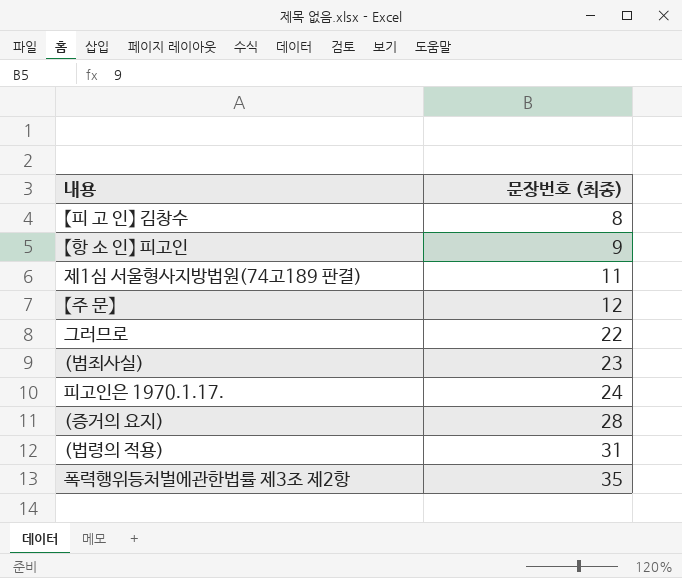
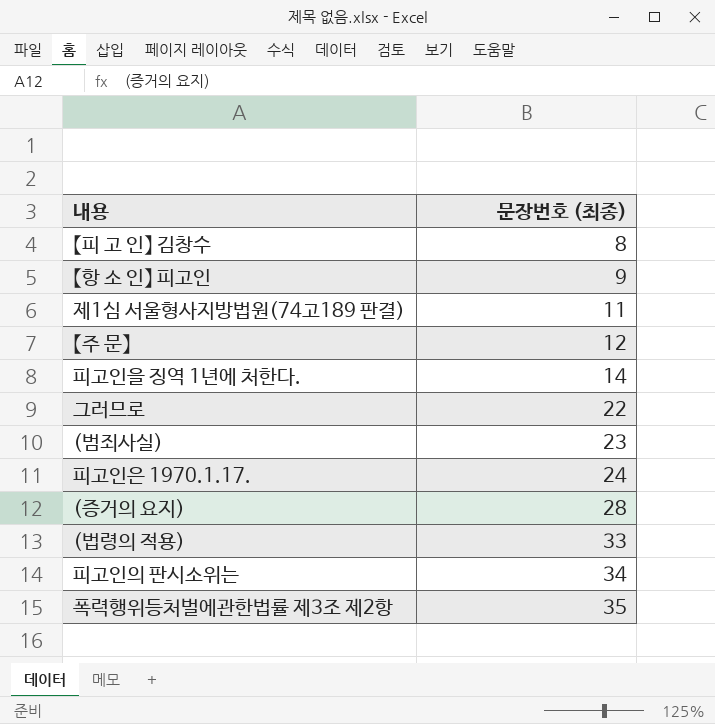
row 피고인을 징역 1년에 처한다.: none -> 14
(법령의 적용) | 문장번호 (최종): 31 -> 33
row 피고인의 판시소위는: none -> 34

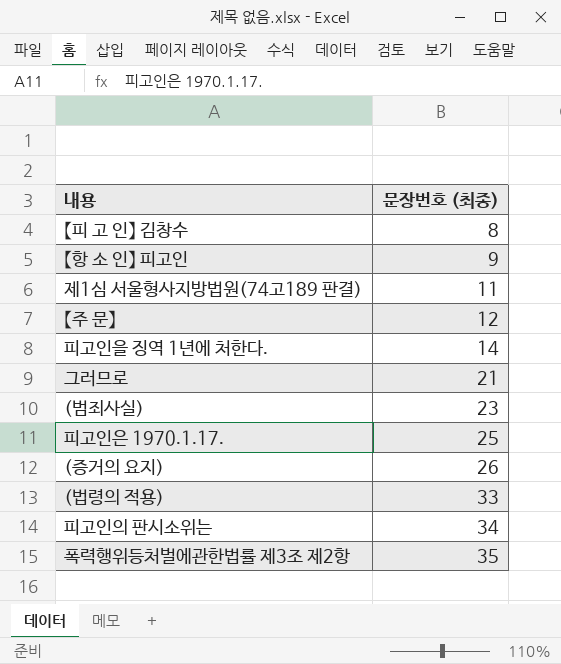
그러므로 | 문장번호 (최종): 22 -> 21
피고인은 1970.1.17. | 문장번호 (최종): 24 -> 25
(증거의 요지) | 문장번호 (최종): 28 -> 26

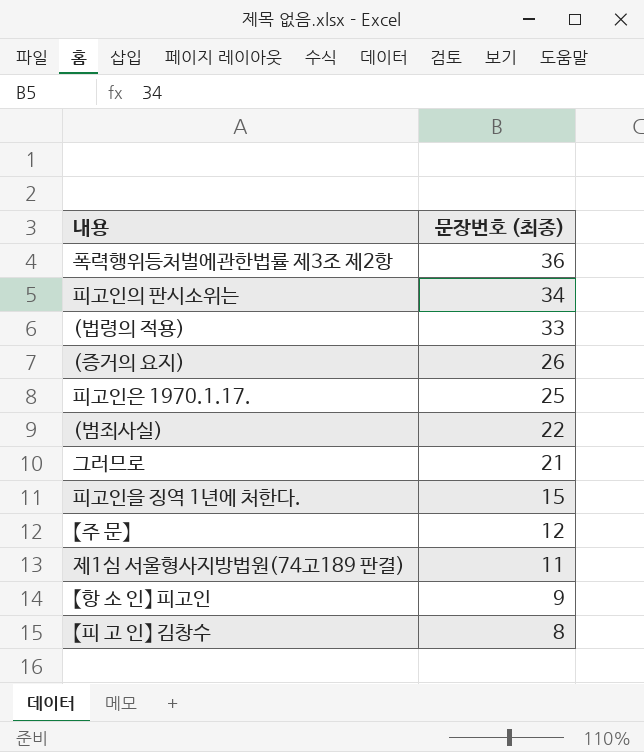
row order: 문장번호 (최종) ascending -> 문장번호 (최종) descending
폭력행위등처벌에관한법률 제3조 제2항 | 문장번호 (최종): 35 -> 36
(범죄사실) | 문장번호 (최종): 23 -> 22
피고인을 징역 1년에 처한다. | 문장번호 (최종): 14 -> 15

